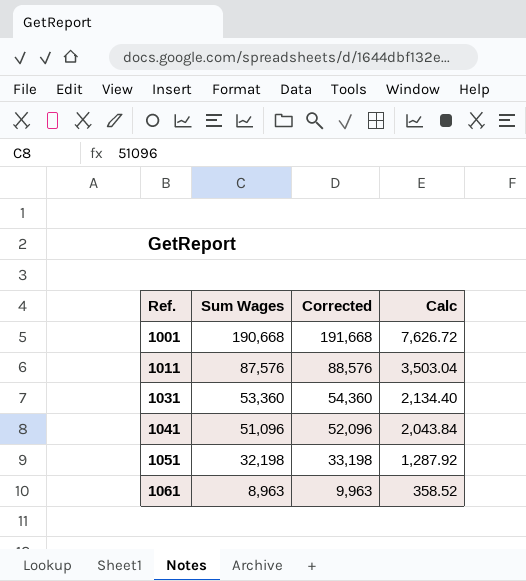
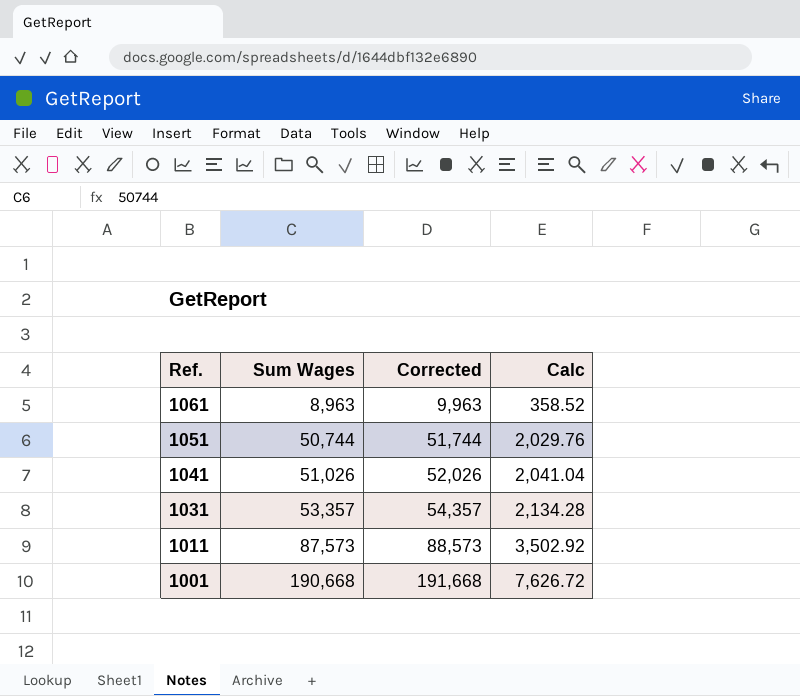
row order: Ref. ascending -> Ref. descending
1051 | Sum Wages: 32,198 -> 50,744
1051 | Corrected: 33,198 -> 51,744
1051 | Calc: 1,287.92 -> 2,029.76
1041 | Sum Wages: 51,096 -> 51,026
1041 | Corrected: 52,096 -> 52,026
1041 | Calc: 2,043.84 -> 2,041.04
1031 | Sum Wages: 53,360 -> 53,357
1031 | Corrected: 54,360 -> 54,357
1031 | Calc: 2,134.40 -> 2,134.28
1011 | Sum Wages: 87,576 -> 87,573
1011 | Corrected: 88,576 -> 88,573
1011 | Calc: 3,503.04 -> 3,502.92

